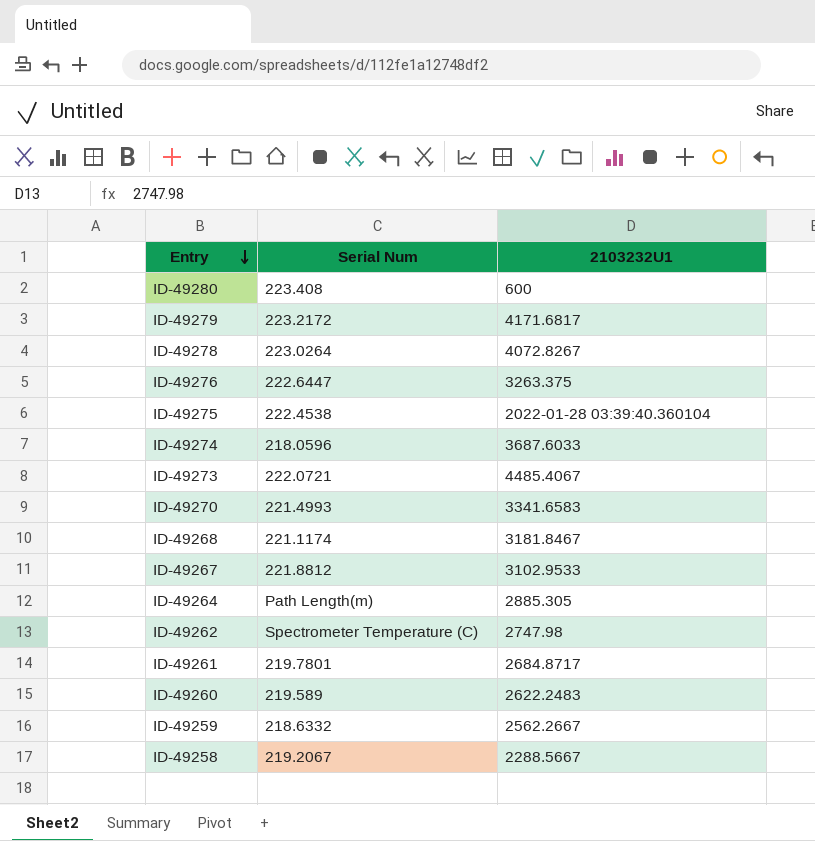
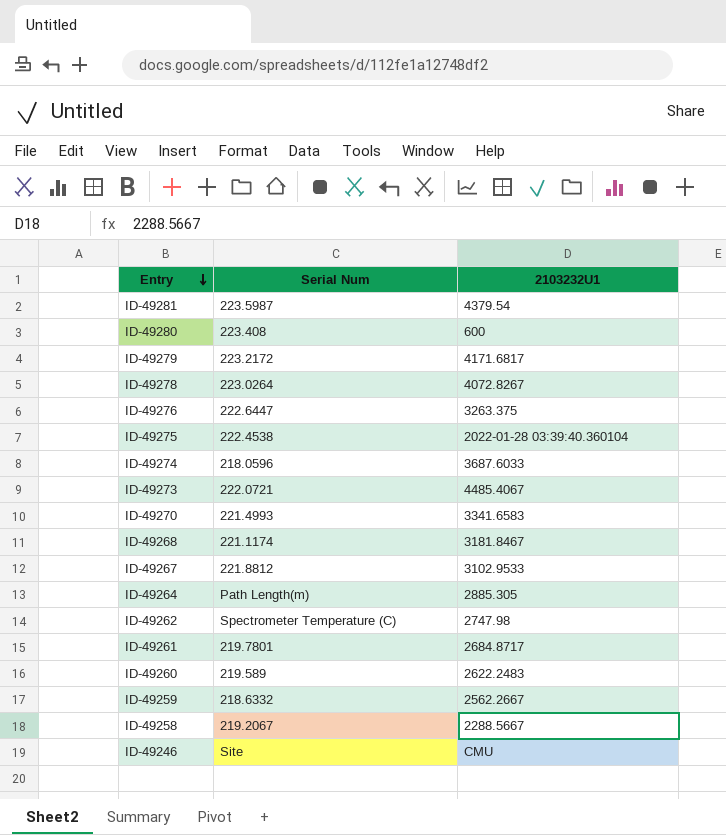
row ID-49281: none -> 223.5987 | 4379.54
row ID-49246: none -> Site | CMU

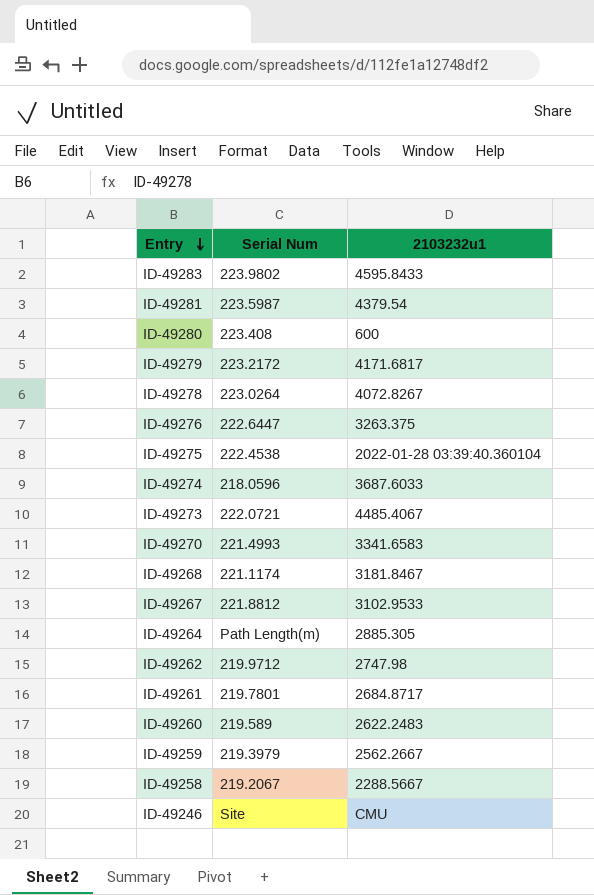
column name: 2103232U1 -> 2103232u1
row ID-49283: none -> 223.9802 | 4595.8433
ID-49262 | Serial Num: Spectrometer Temperature (C) -> 219.9712
ID-49259 | Serial Num: 218.6332 -> 219.3979

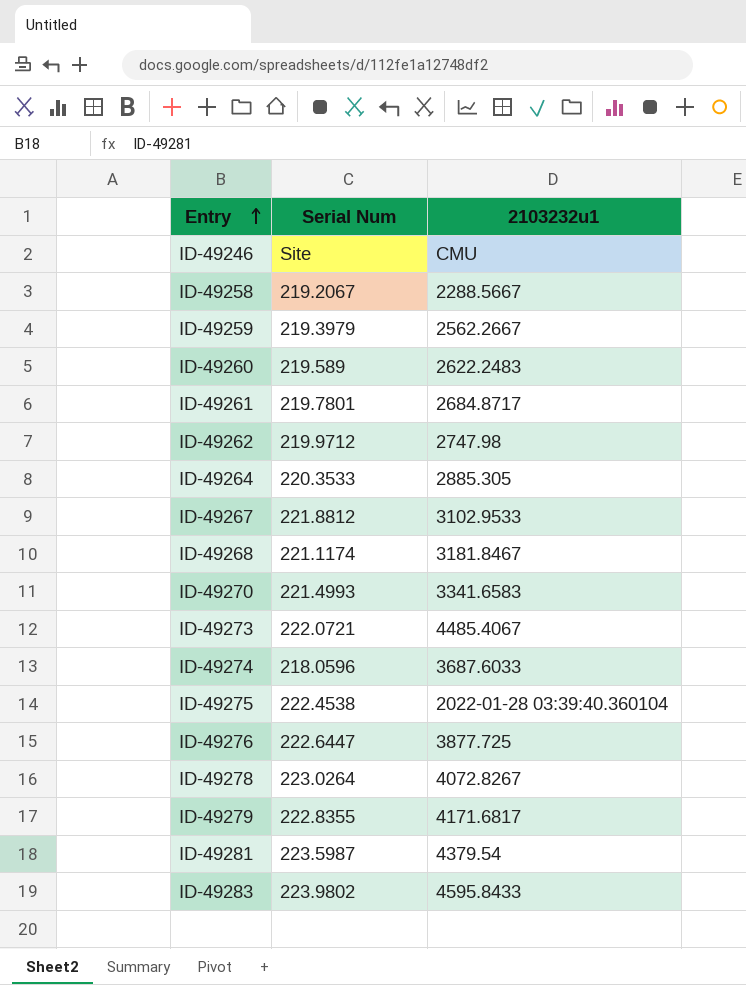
row order: Entry descending -> Entry ascending
row ID-49280: 223.408 | 600 -> none
ID-49264 | Serial Num: Path Length(m) -> 220.3533
ID-49276 | 2103232u1: 3263.375 -> 3877.725
ID-49279 | Serial Num: 223.2172 -> 222.8355

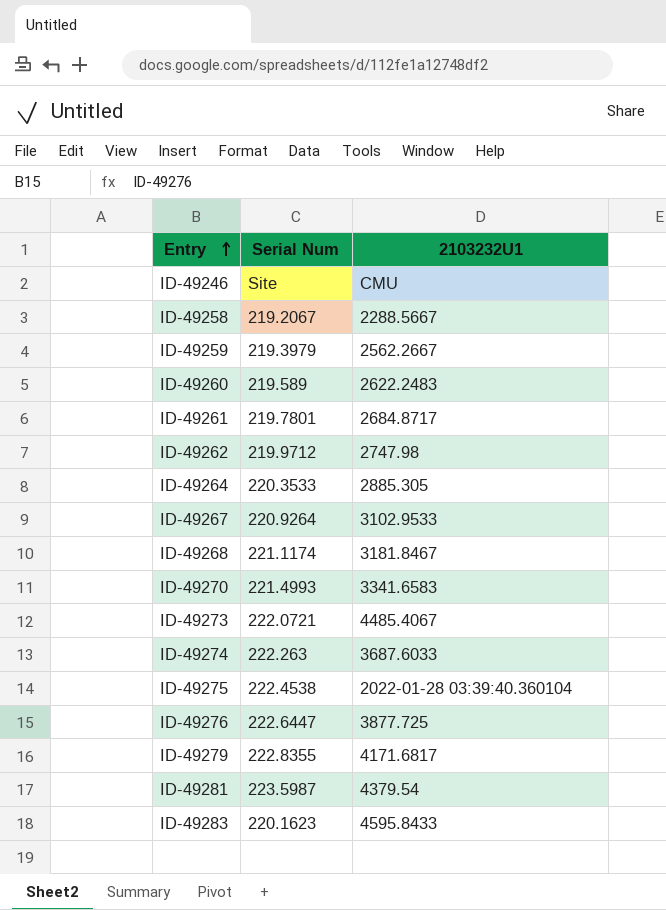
column name: 2103232u1 -> 2103232U1
row ID-49278: 223.0264 | 4072.8267 -> none
ID-49267 | Serial Num: 221.8812 -> 220.9264
ID-49274 | Serial Num: 218.0596 -> 222.263
ID-49283 | Serial Num: 223.9802 -> 220.1623

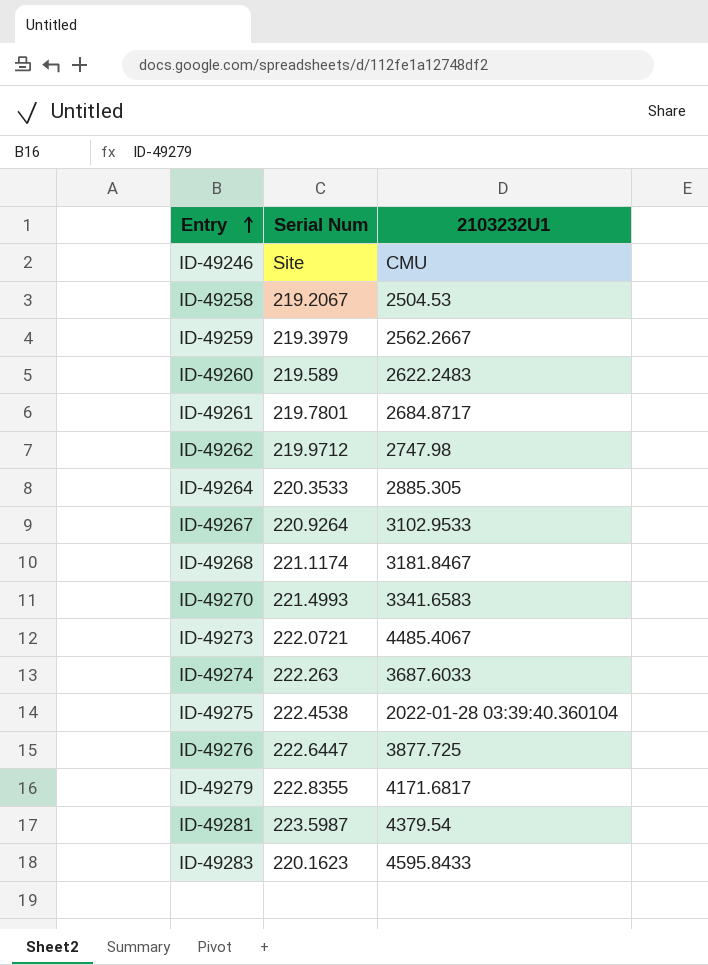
ID-49258 | 2103232U1: 2288.5667 -> 2504.53

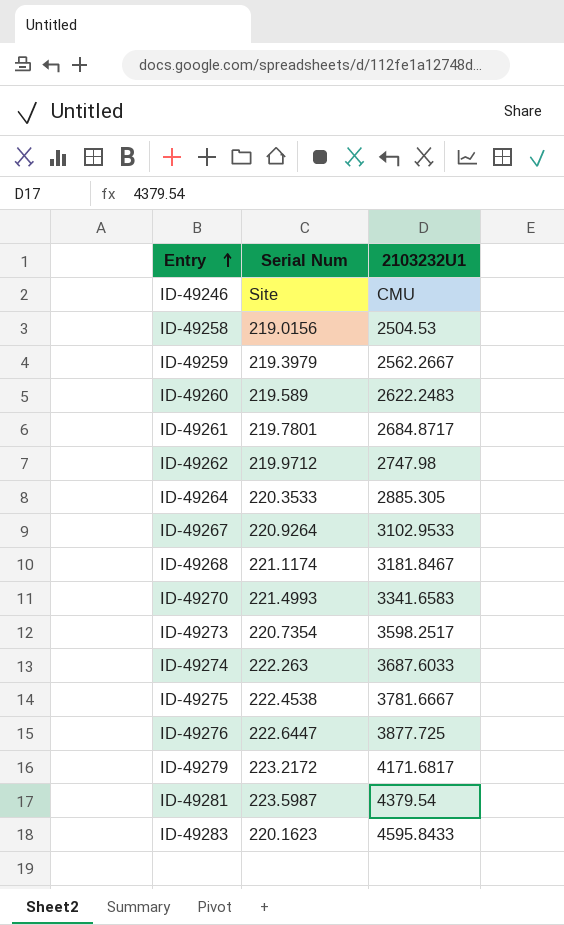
ID-49258 | Serial Num: 219.2067 -> 219.0156
ID-49273 | Serial Num: 222.0721 -> 220.7354
ID-49273 | 2103232U1: 4485.4067 -> 3598.2517
ID-49275 | 2103232U1: 2022-01-28 03:39:40.360104 -> 3781.6667
ID-49279 | Serial Num: 222.8355 -> 223.2172

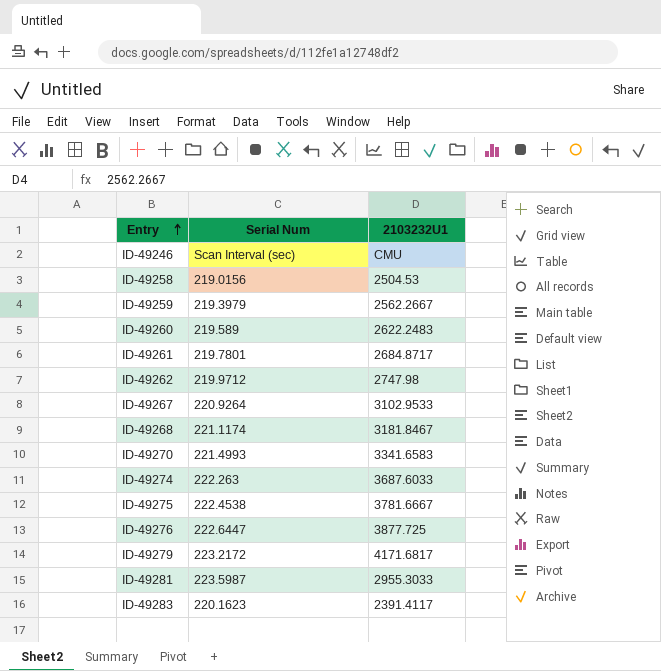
row ID-49264: 220.3533 | 2885.305 -> none
row ID-49273: 220.7354 | 3598.2517 -> none
ID-49246 | Serial Num: Site -> Scan Interval (sec)
ID-49281 | 2103232U1: 4379.54 -> 2955.3033
ID-49283 | 2103232U1: 4595.8433 -> 2391.4117

